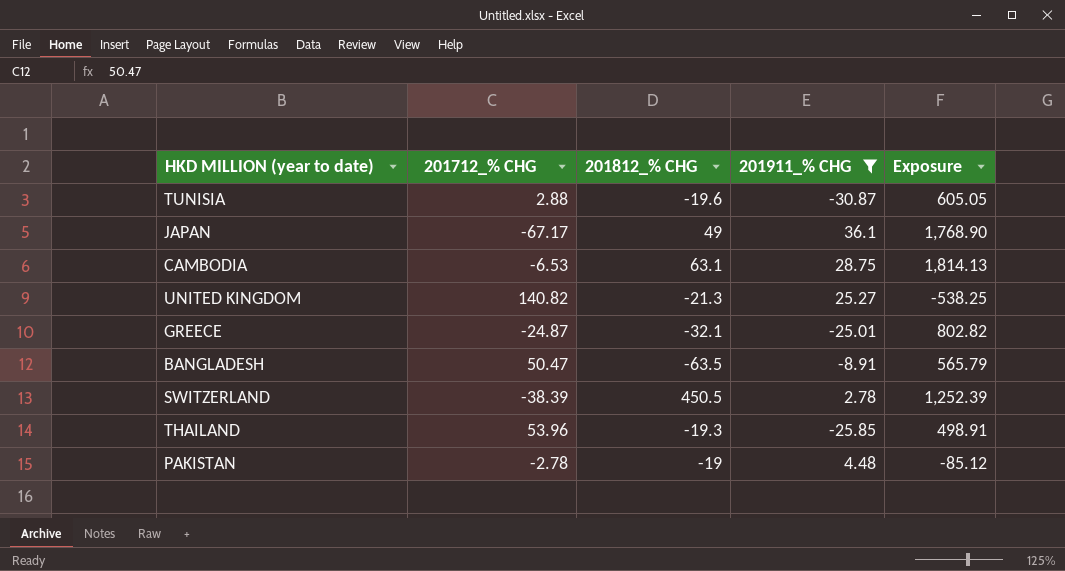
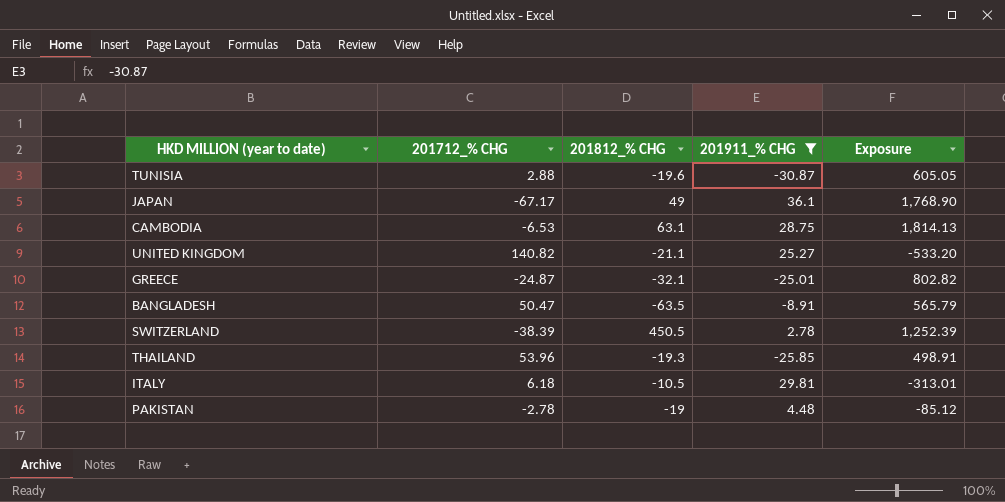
UNITED KINGDOM | 201812_% CHG: -21.3 -> -21.1
UNITED KINGDOM | Exposure: -538.25 -> -533.20
row ITALY: none -> 6.18 | -10.5 | 29.81 | -313.01

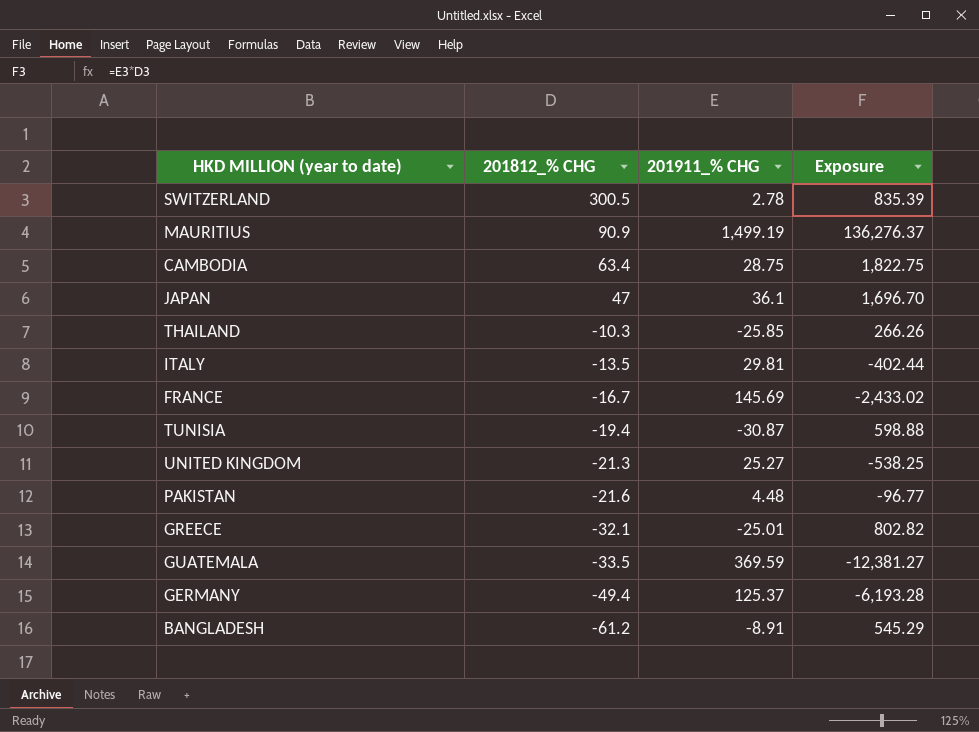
filter: 201911_% CHG <= 36.1 -> none
row order: none -> 201812_% CHG descending
column 201712_% CHG | position: 2 -> none
SWITZERLAND | 201812_% CHG: 450.5 -> 300.5
SWITZERLAND | Exposure: 1,252.39 -> 835.39
CAMBODIA | 201812_% CHG: 63.1 -> 63.4
CAMBODIA | Exposure: 1,814.13 -> 1,822.75
JAPAN | 201812_% CHG: 49 -> 47
JAPAN | Exposure: 1,768.90 -> 1,696.70
THAILAND | 201812_% CHG: -19.3 -> -10.3
THAILAND | Exposure: 498.91 -> 266.26
ITALY | 201812_% CHG: -10.5 -> -13.5
ITALY | Exposure: -313.01 -> -402.44
TUNISIA | 201812_% CHG: -19.6 -> -19.4
TUNISIA | Exposure: 605.05 -> 598.88
UNITED KINGDOM | 201812_% CHG: -21.1 -> -21.3
UNITED KINGDOM | Exposure: -533.20 -> -538.25
PAKISTAN | 201812_% CHG: -19 -> -21.6
PAKISTAN | Exposure: -85.12 -> -96.77
BANGLADESH | 201812_% CHG: -63.5 -> -61.2
BANGLADESH | Exposure: 565.79 -> 545.29

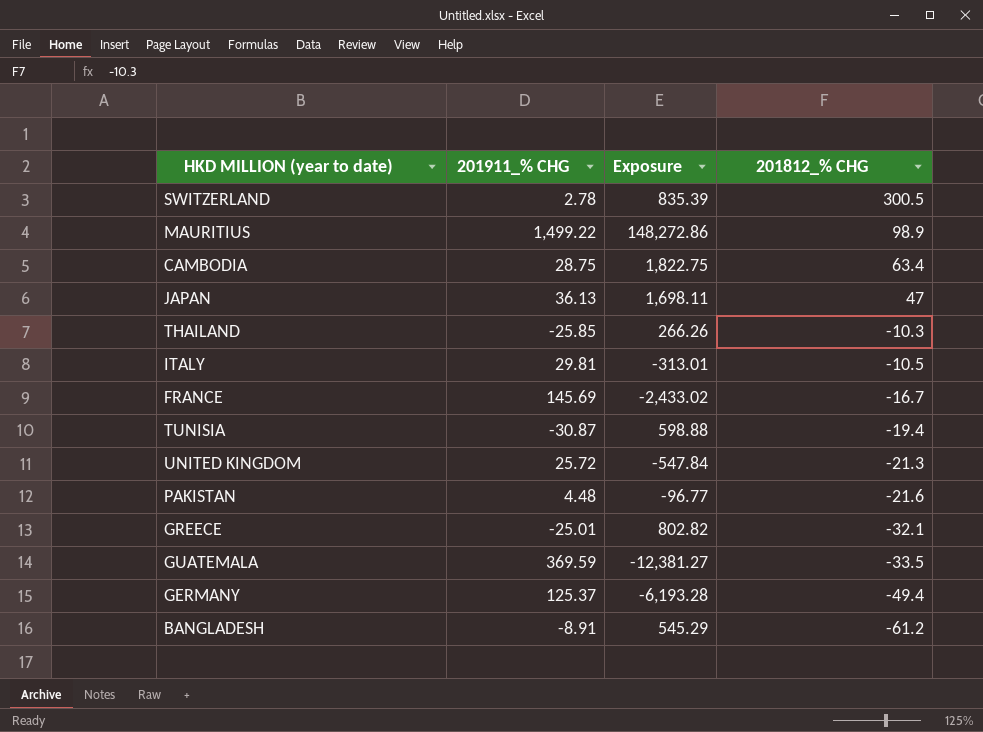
column 201812_% CHG | position: 2 -> 4
MAURITIUS | 201911_% CHG: 1,499.19 -> 1,499.22
MAURITIUS | Exposure: 136,276.37 -> 148,272.86
MAURITIUS | 201812_% CHG: 90.9 -> 98.9
JAPAN | 201911_% CHG: 36.1 -> 36.13
JAPAN | Exposure: 1,696.70 -> 1,698.11
ITALY | Exposure: -402.44 -> -313.01
ITALY | 201812_% CHG: -13.5 -> -10.5
UNITED KINGDOM | 201911_% CHG: 25.27 -> 25.72
UNITED KINGDOM | Exposure: -538.25 -> -547.84

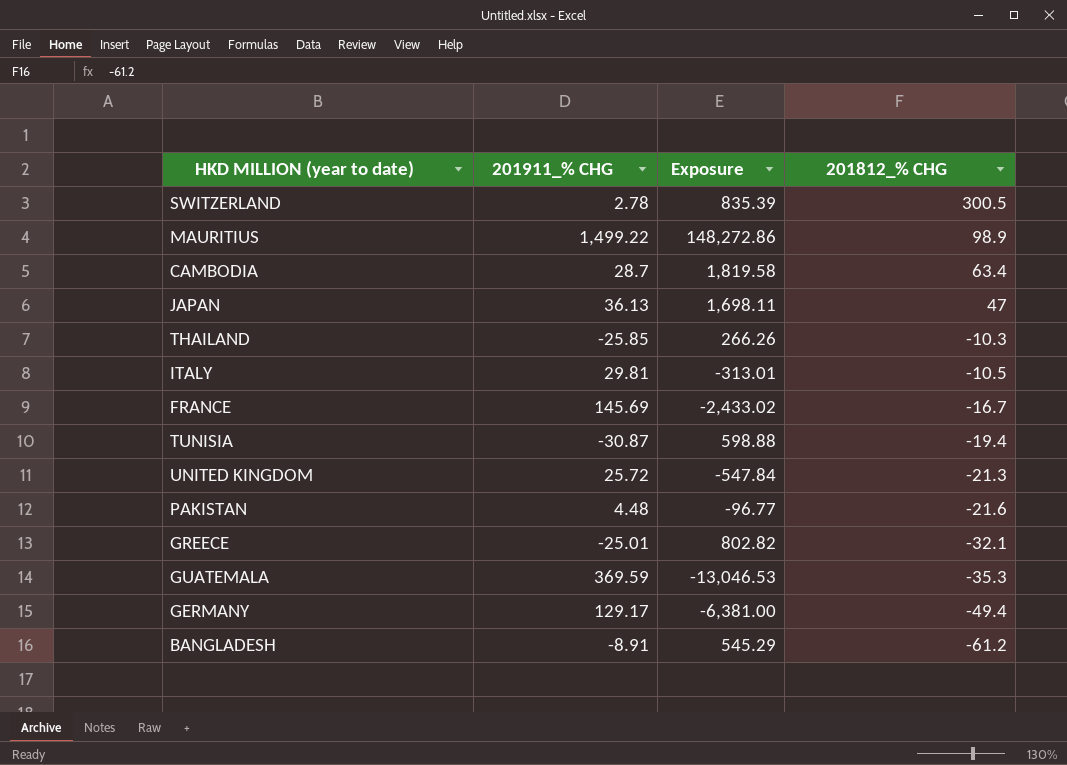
CAMBODIA | 201911_% CHG: 28.75 -> 28.7
CAMBODIA | Exposure: 1,822.75 -> 1,819.58
GUATEMALA | Exposure: -12,381.27 -> -13,046.53
GUATEMALA | 201812_% CHG: -33.5 -> -35.3
GERMANY | 201911_% CHG: 125.37 -> 129.17
GERMANY | Exposure: -6,193.28 -> -6,381.00

